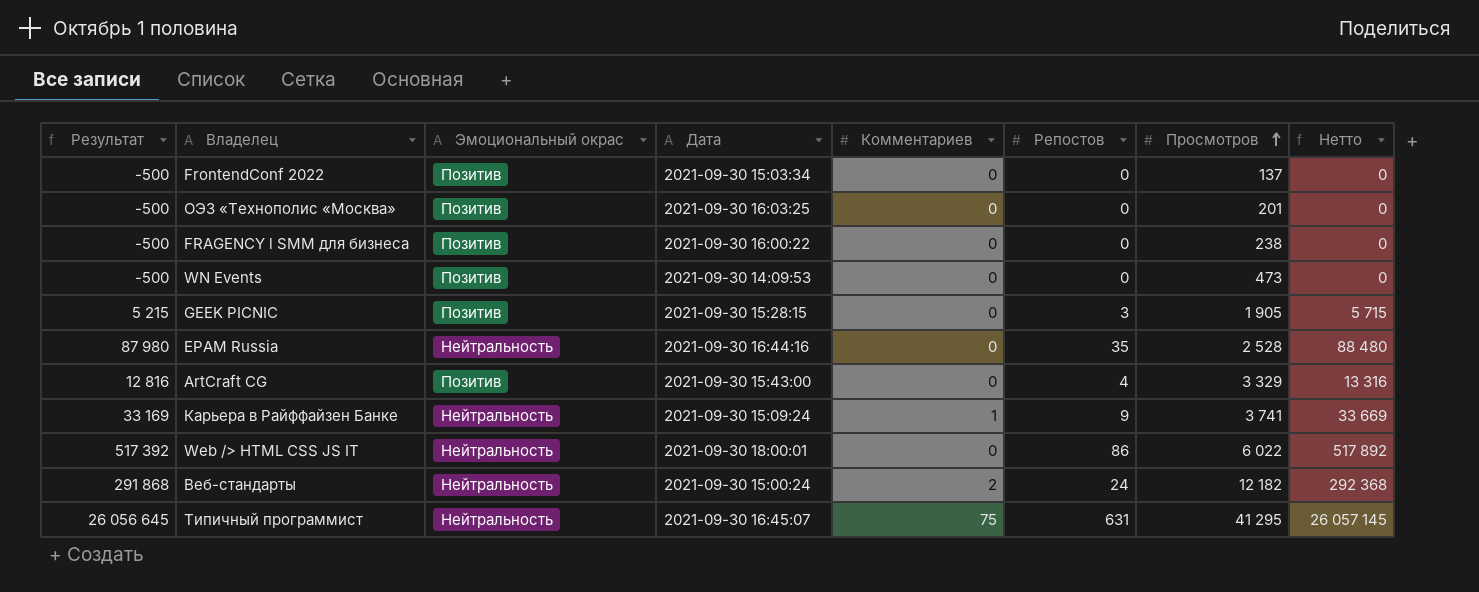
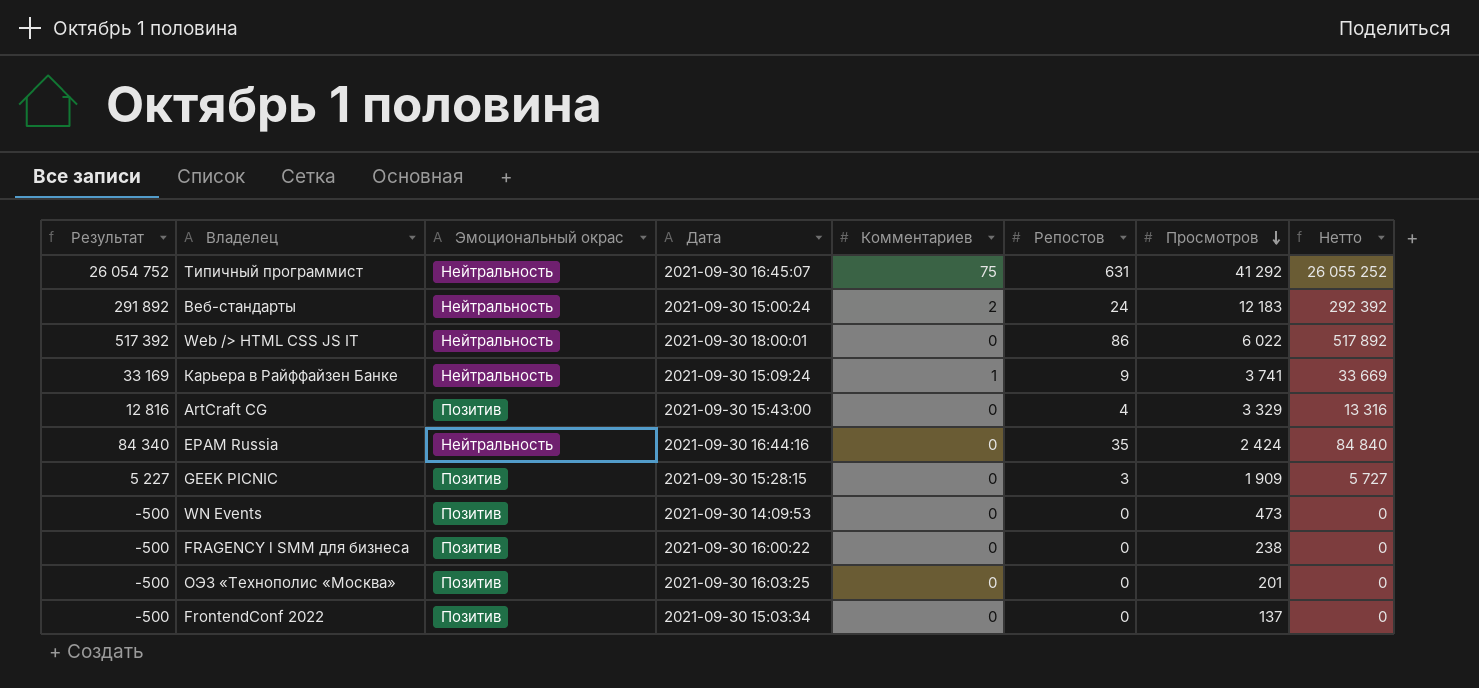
row order: Просмотров ascending -> Просмотров descending
Типичный программист | Результат: 26 056 645 -> 26 054 752
Типичный программист | Просмотров: 41 295 -> 41 292
Типичный программист | Нетто: 26 057 145 -> 26 055 252
Веб-стандарты | Результат: 291 868 -> 291 892
Веб-стандарты | Просмотров: 12 182 -> 12 183
Веб-стандарты | Нетто: 292 368 -> 292 392
EPAM Russia | Результат: 87 980 -> 84 340
EPAM Russia | Просмотров: 2 528 -> 2 424
EPAM Russia | Нетто: 88 480 -> 84 840
GEEK PICNIC | Результат: 5 215 -> 5 227
GEEK PICNIC | Просмотров: 1 905 -> 1 909
GEEK PICNIC | Нетто: 5 715 -> 5 727

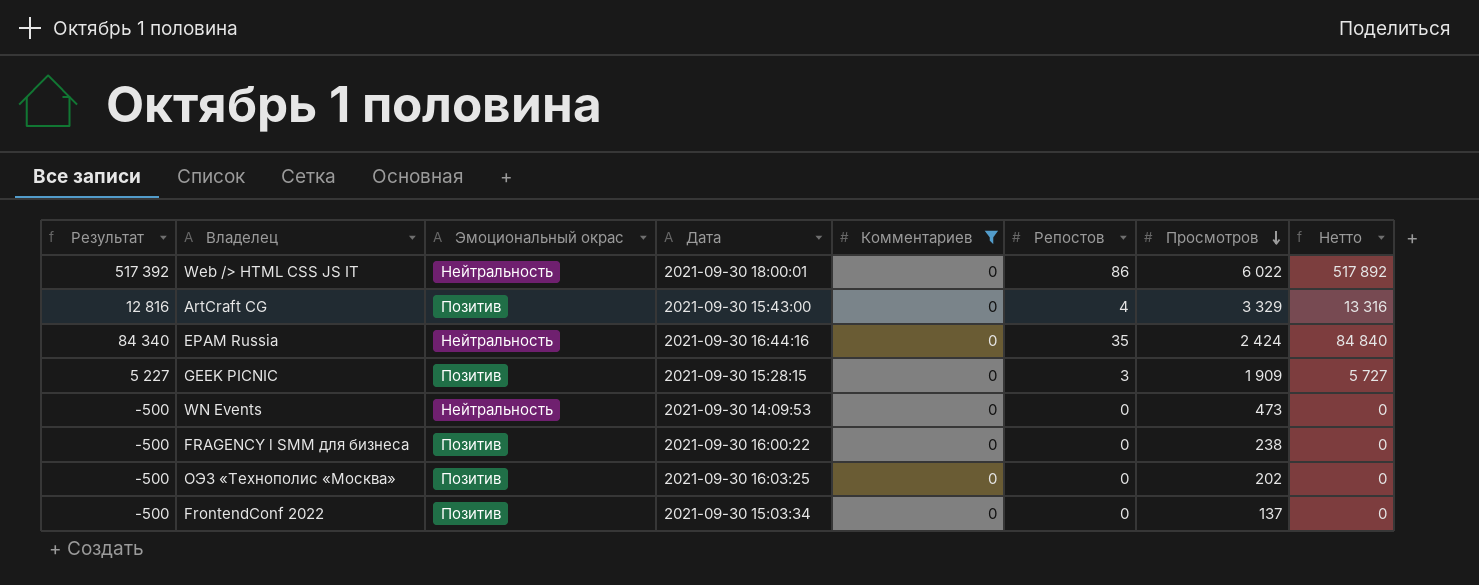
filter: none -> Комментариев = 0
WN Events | Эмоциональный окрас: Позитив -> Нейтральность
ОЭЗ «Технополис «Москва» | Просмотров: 201 -> 202

